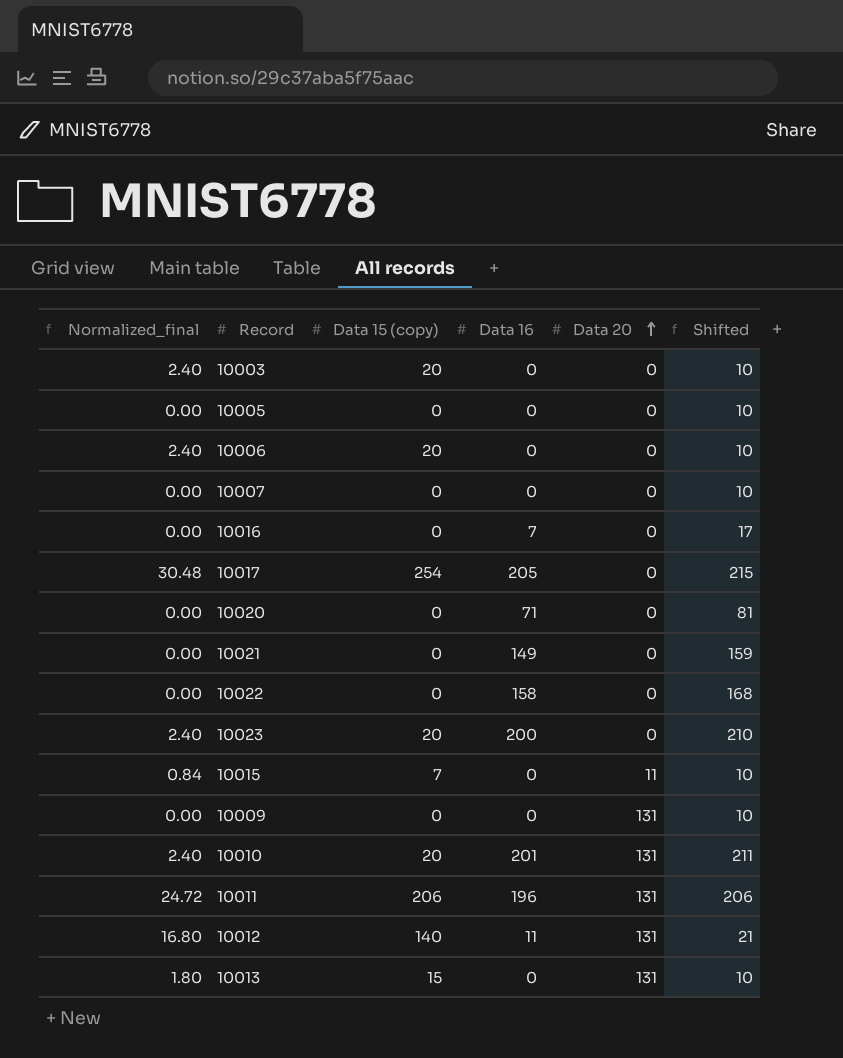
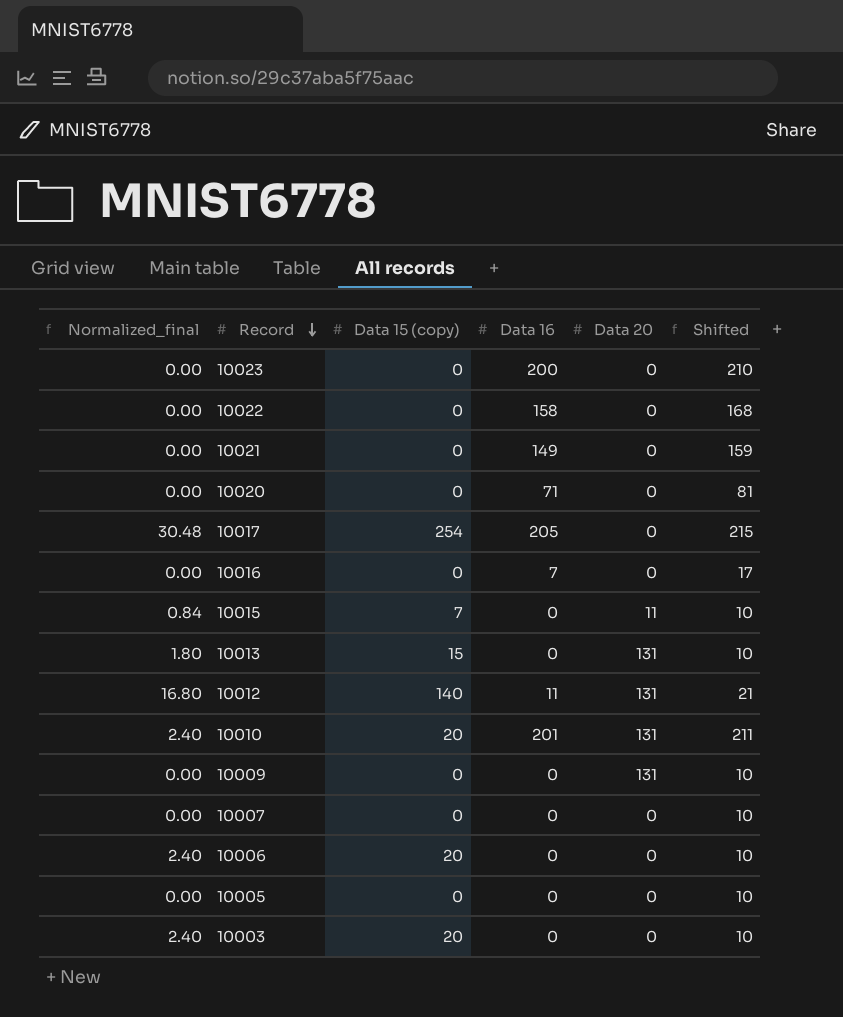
row order: Data 20 ascending -> Record descending
row 10011: 24.72 | 206 | 196 | 131 | 206 -> none
10023 | Normalized_final: 2.40 -> 0.00
10023 | Data 15 (copy): 20 -> 0

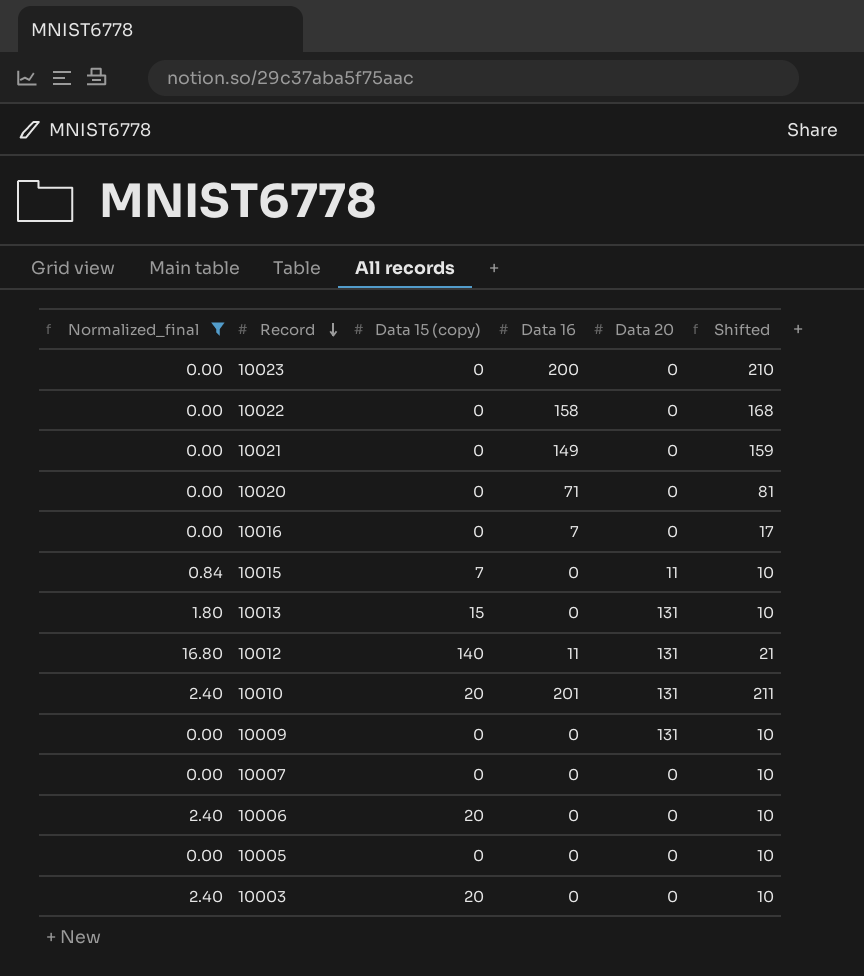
filter: none -> Normalized_final != 30.48

